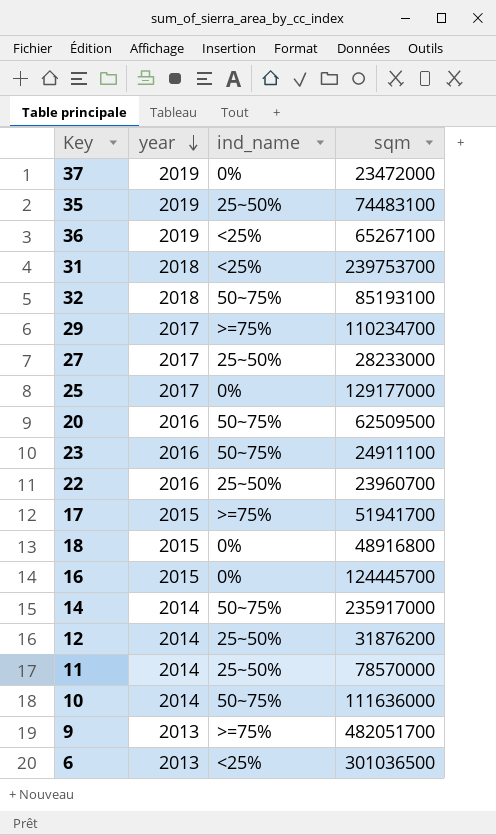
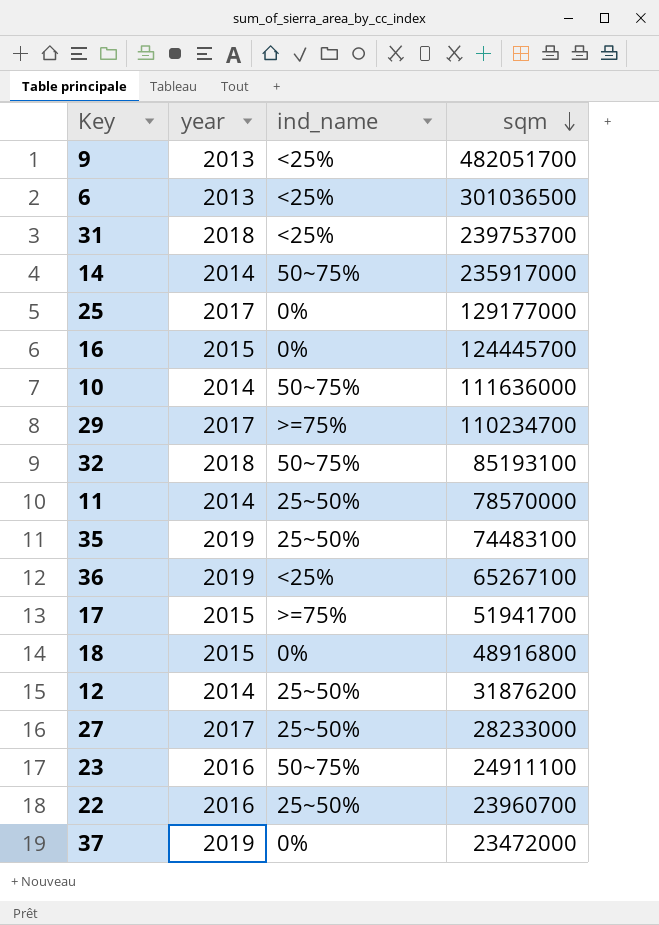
row order: year descending -> sqm descending
row 20: 2016 | 50~75% | 62509500 -> none
9 | ind_name: >=75% -> <25%

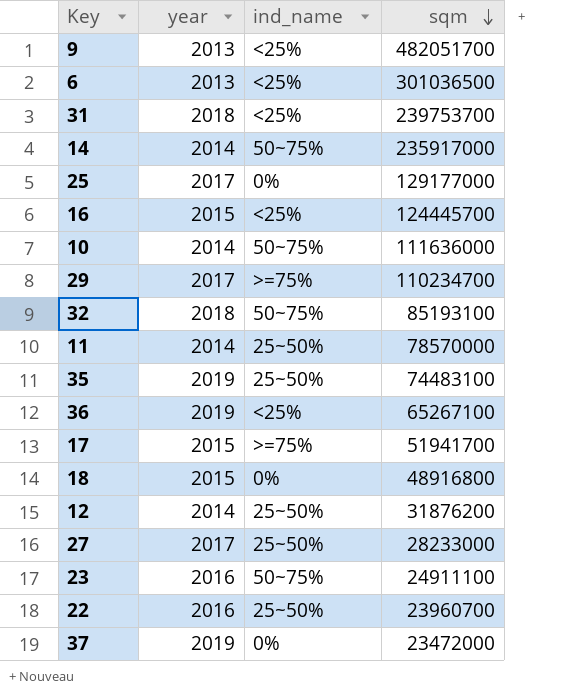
16 | ind_name: 0% -> <25%

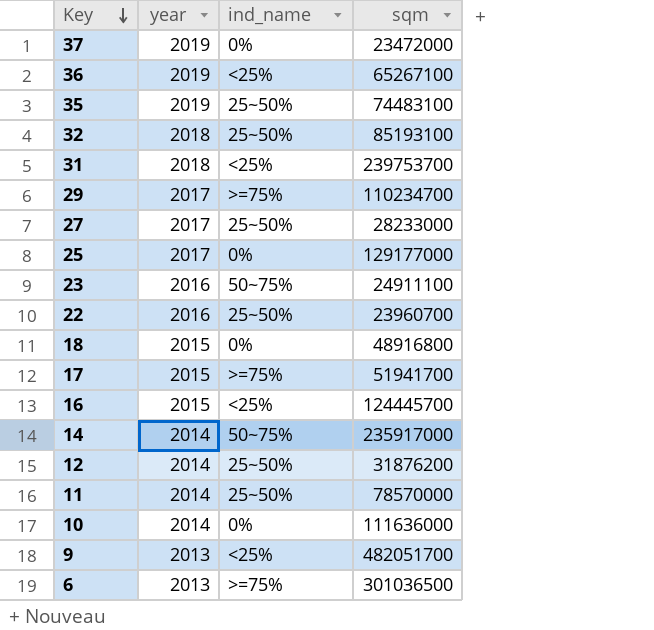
row order: sqm descending -> Key descending
32 | ind_name: 50~75% -> 25~50%
10 | ind_name: 50~75% -> 0%
6 | ind_name: <25% -> >=75%

